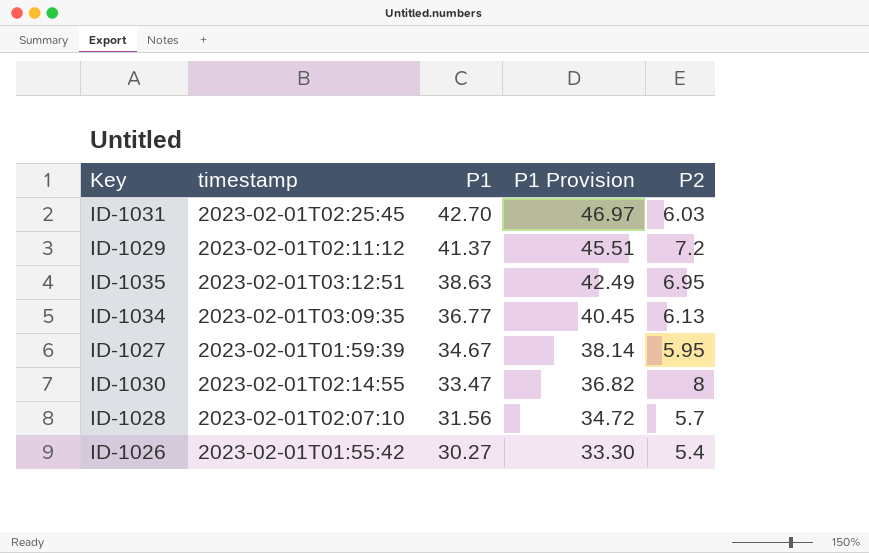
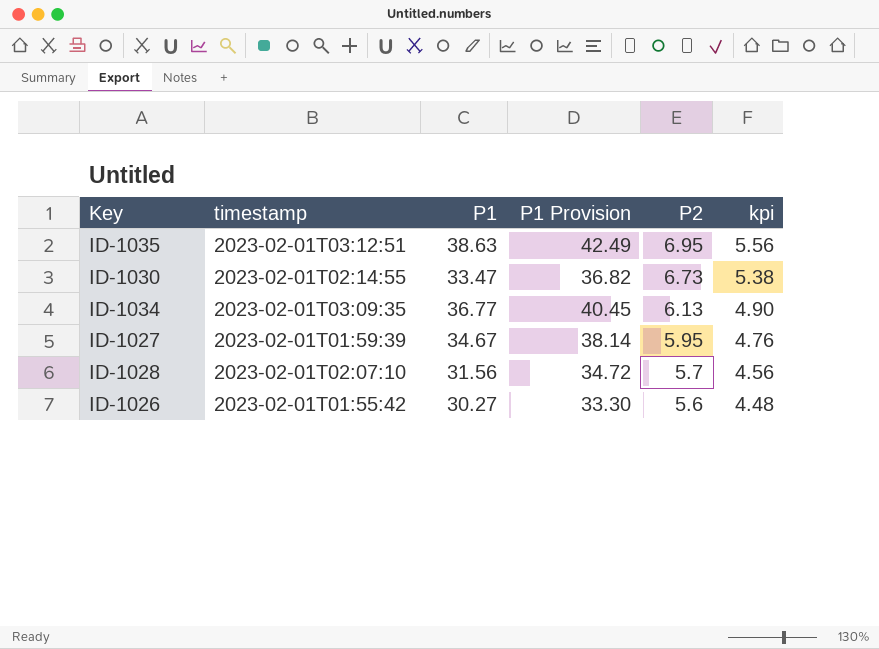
row order: P1 descending -> P2 descending
column kpi | formula: none -> [P2] * 0.8
row ID-1031: 2023-02-01T02:25:45 | 42.70 | 46.97 | 6.03 -> none
row ID-1029: 2023-02-01T02:11:12 | 41.37 | 45.51 | 7.2 -> none
ID-1030 | P2: 8 -> 6.73
ID-1026 | P2: 5.4 -> 5.6

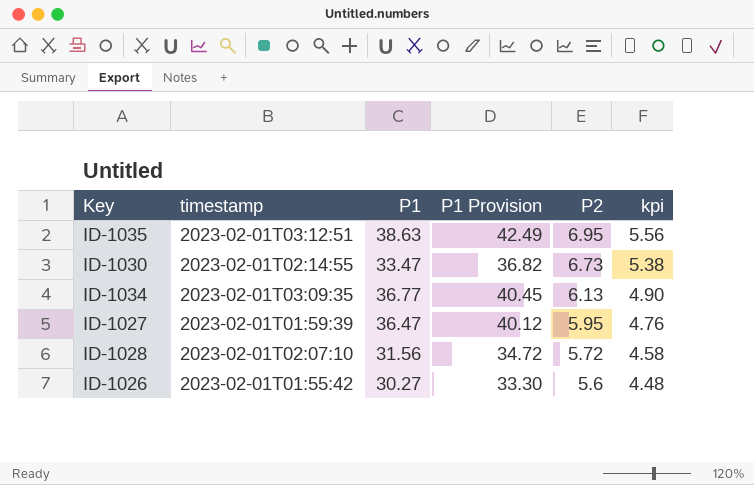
ID-1027 | P1: 34.67 -> 36.47
ID-1027 | P1 Provision: 38.14 -> 40.12
ID-1028 | P2: 5.7 -> 5.72
ID-1028 | kpi: 4.56 -> 4.58

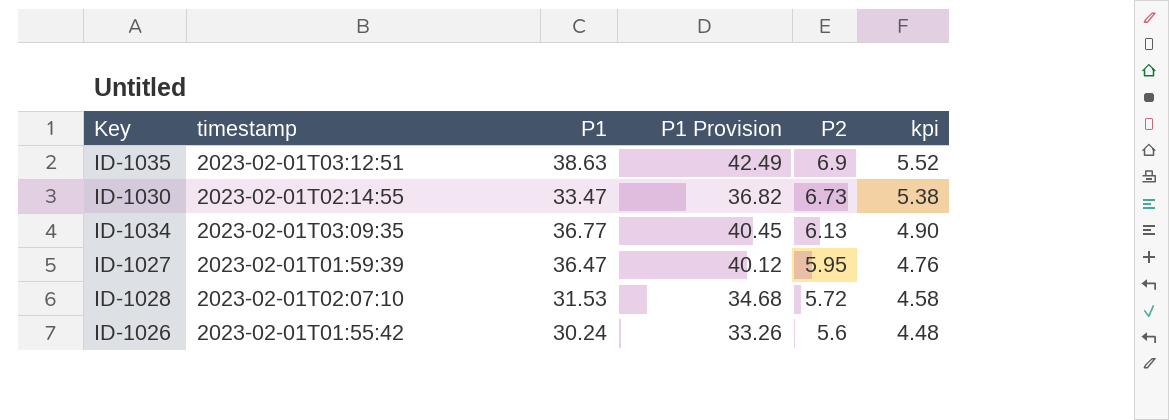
ID-1035 | P2: 6.95 -> 6.9
ID-1035 | kpi: 5.56 -> 5.52
ID-1028 | P1: 31.56 -> 31.53
ID-1028 | P1 Provision: 34.72 -> 34.68
ID-1026 | P1: 30.27 -> 30.24
ID-1026 | P1 Provision: 33.30 -> 33.26

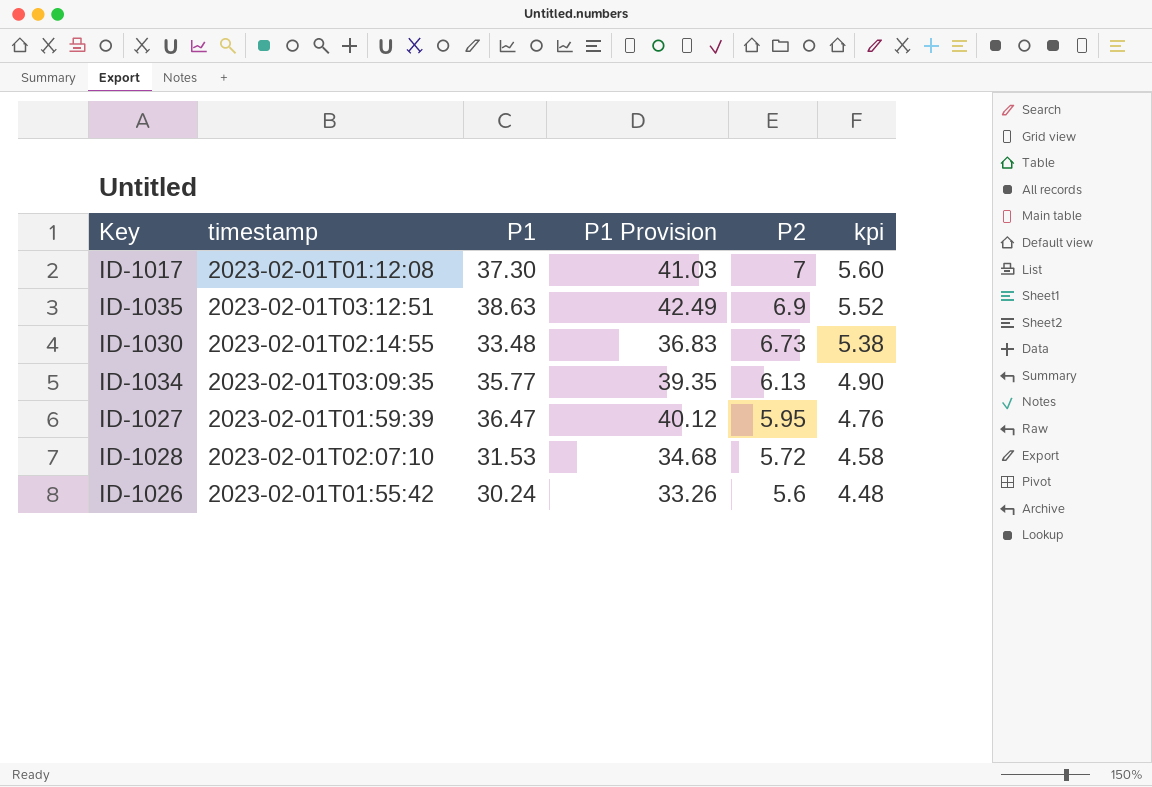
row ID-1017: none -> 2023-02-01T01:12:08 | 37.30 | 41.03 | 7 | 5.60
ID-1030 | P1: 33.47 -> 33.48
ID-1030 | P1 Provision: 36.82 -> 36.83
ID-1034 | P1: 36.77 -> 35.77
ID-1034 | P1 Provision: 40.45 -> 39.35

